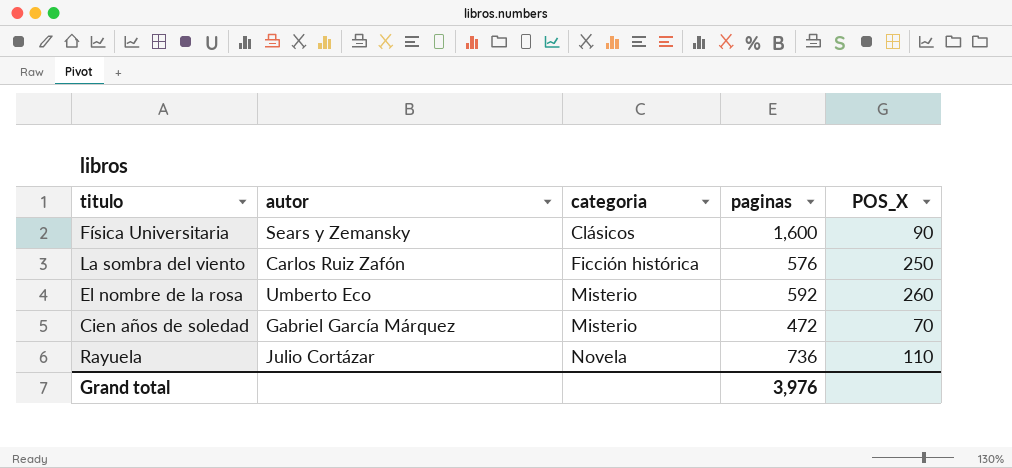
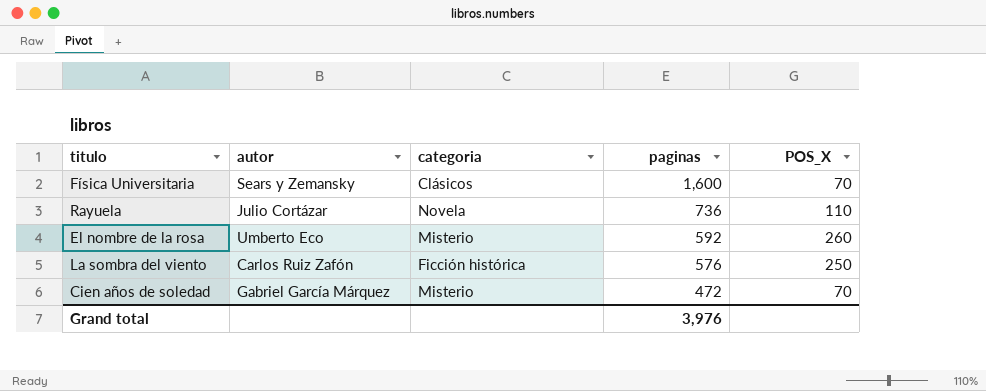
row order: categoria ascending -> paginas descending
Física Universitaria | POS_X: 90 -> 70

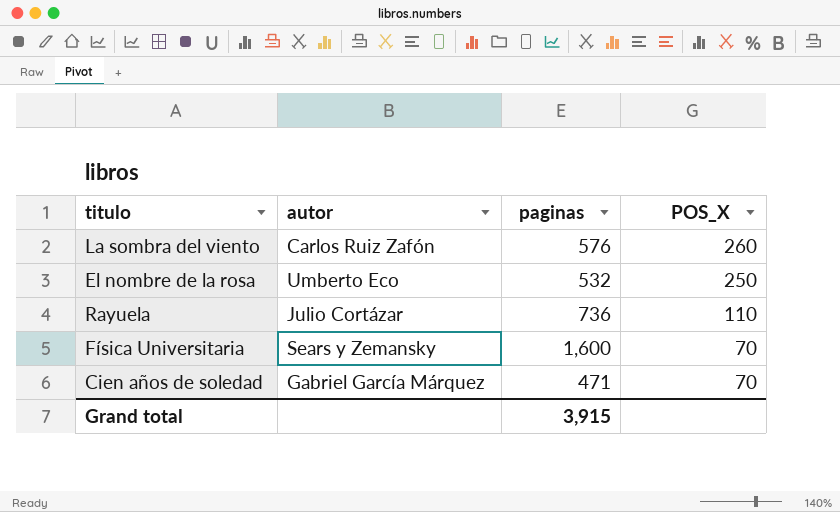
row order: paginas descending -> POS_X descending
column categoria | position: 3 -> none
La sombra del viento | POS_X: 250 -> 260
El nombre de la rosa | paginas: 592 -> 532
El nombre de la rosa | POS_X: 260 -> 250
Cien años de soledad | paginas: 472 -> 471
Grand total | paginas: 3,976 -> 3,915

